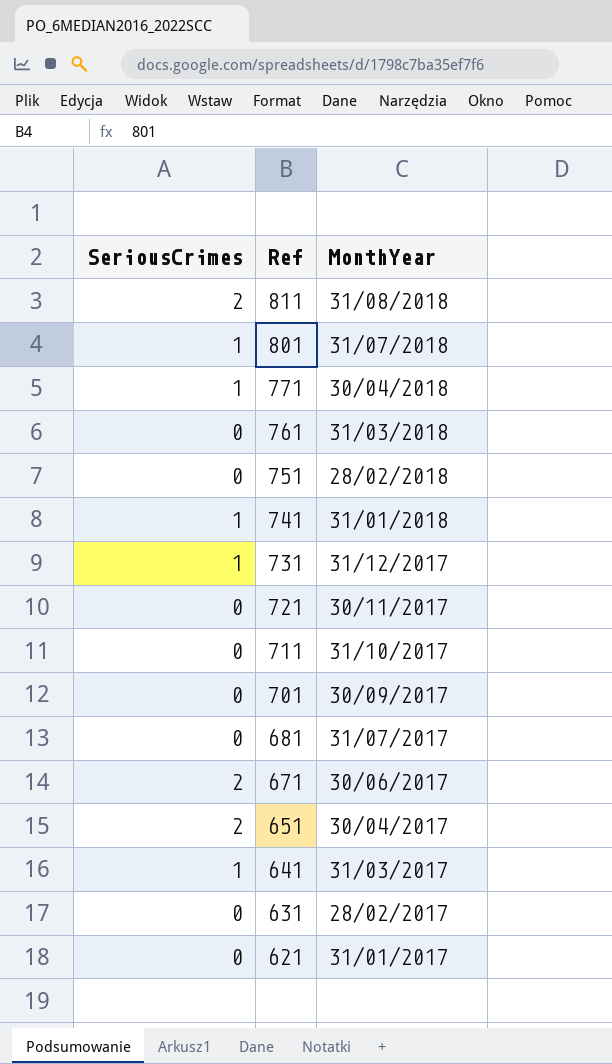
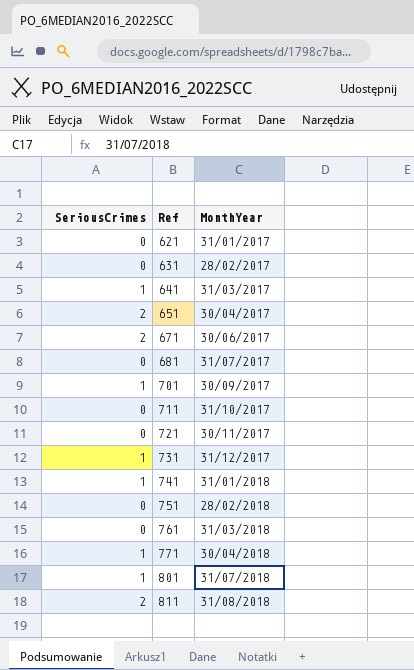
row order: Ref descending -> Ref ascending
701 | SeriousCrimes: 0 -> 1

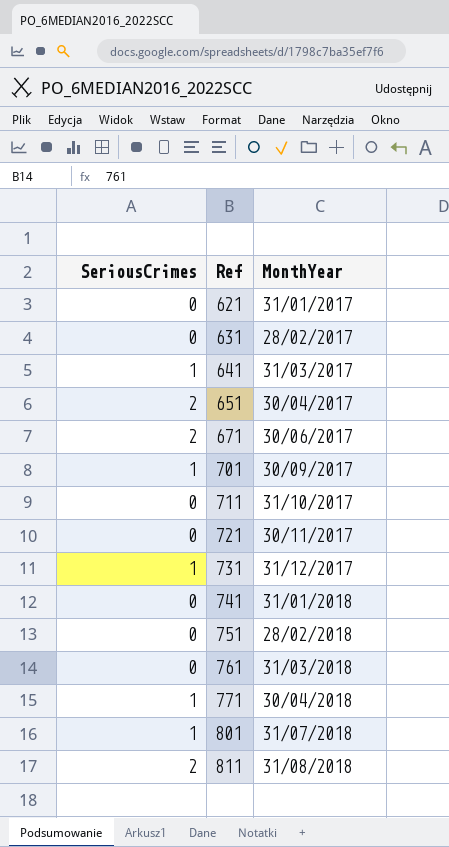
row 681: 0 | 31/07/2017 -> none
741 | SeriousCrimes: 1 -> 0

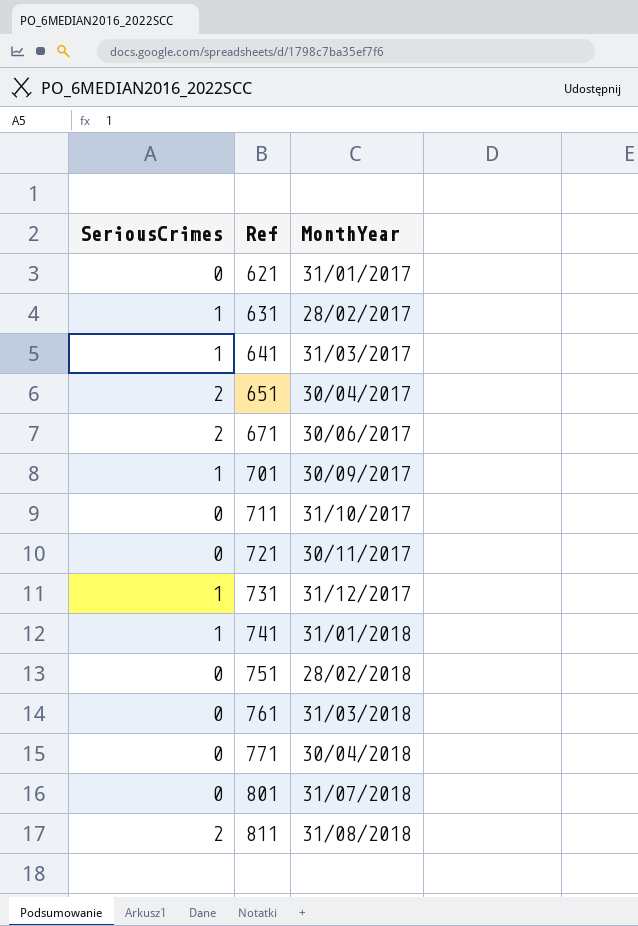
631 | SeriousCrimes: 0 -> 1
741 | SeriousCrimes: 0 -> 1
771 | SeriousCrimes: 1 -> 0
801 | SeriousCrimes: 1 -> 0

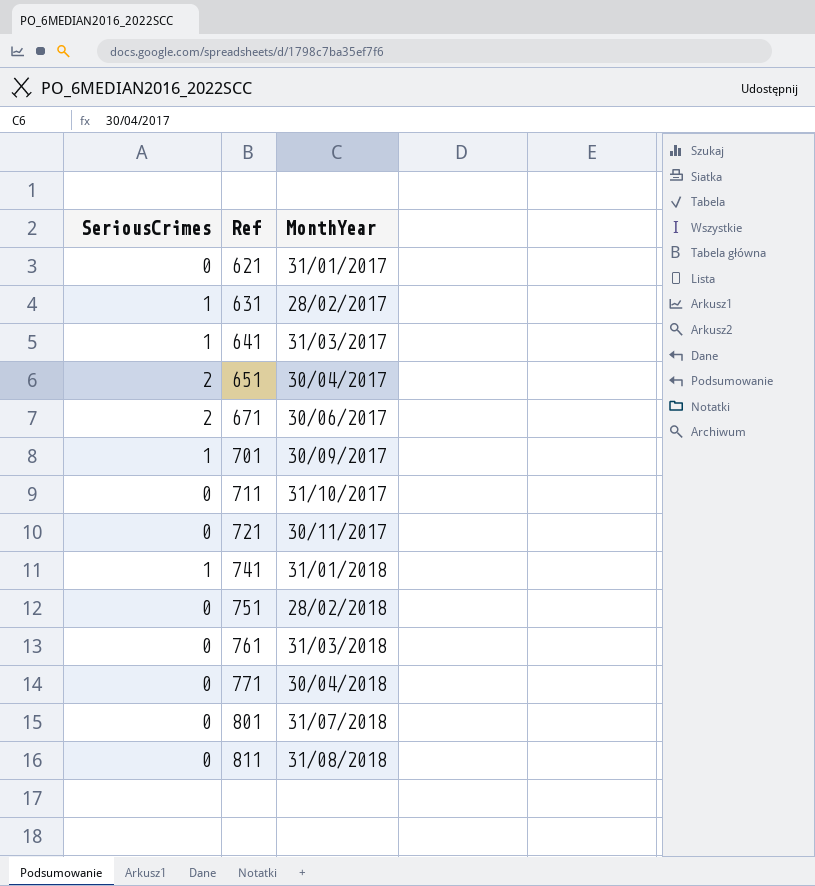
row 731: 1 | 31/12/2017 -> none
811 | SeriousCrimes: 2 -> 0

